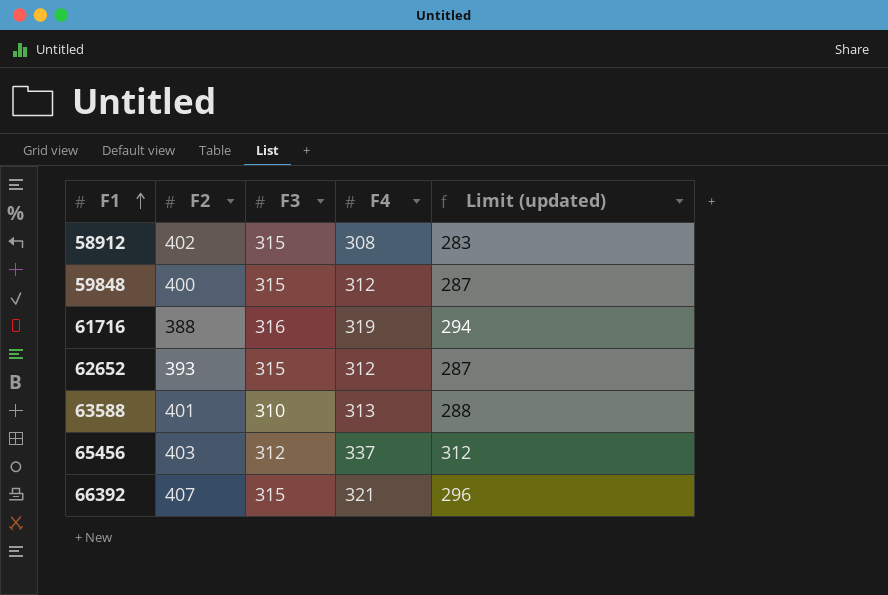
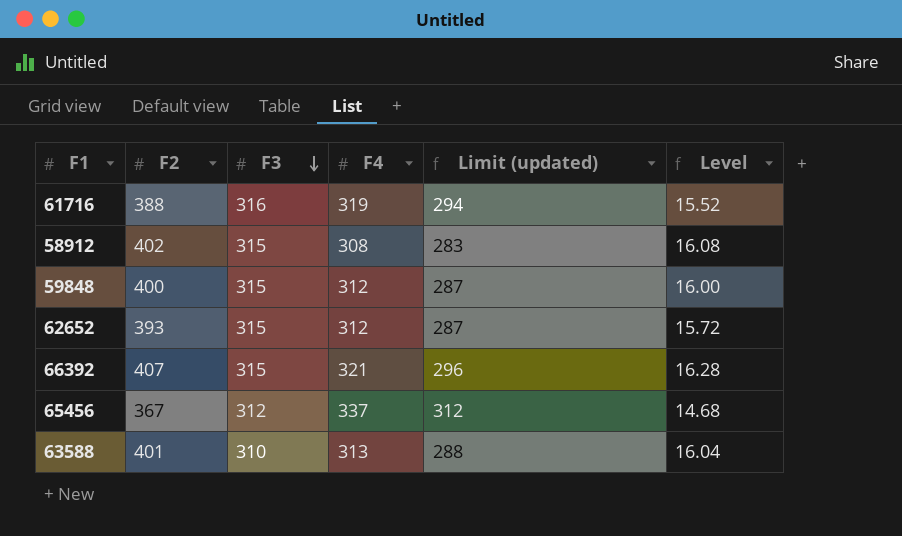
row order: F1 ascending -> F3 descending
column Level | formula: none -> [F2] * 0.04
65456 | F2: 403 -> 367

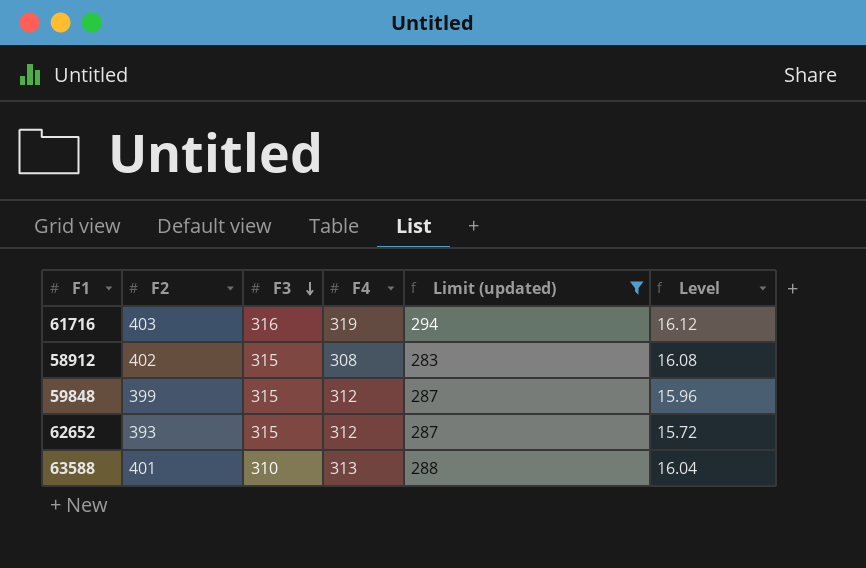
filter: none -> Limit (updated) <= 294
61716 | F2: 388 -> 403
61716 | Level: 15.52 -> 16.12
59848 | F2: 400 -> 399
59848 | Level: 16.00 -> 15.96

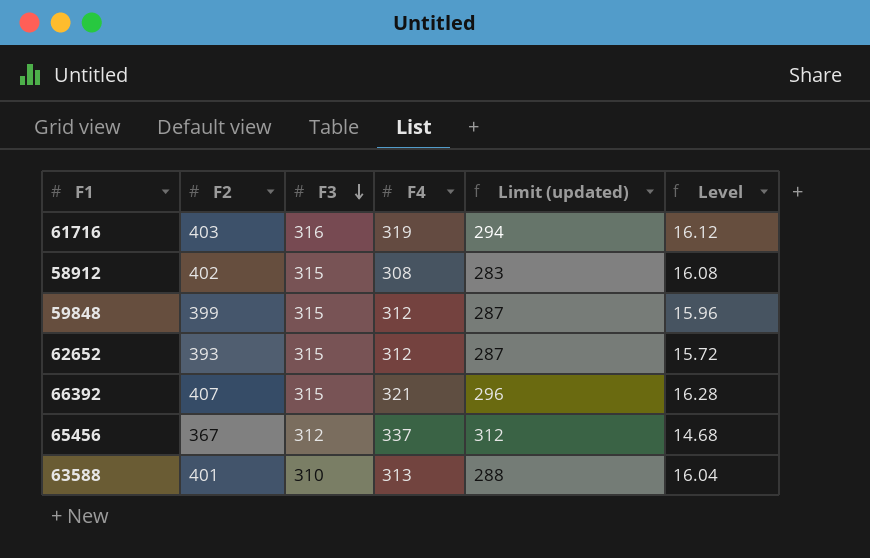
filter: Limit (updated) <= 294 -> none

